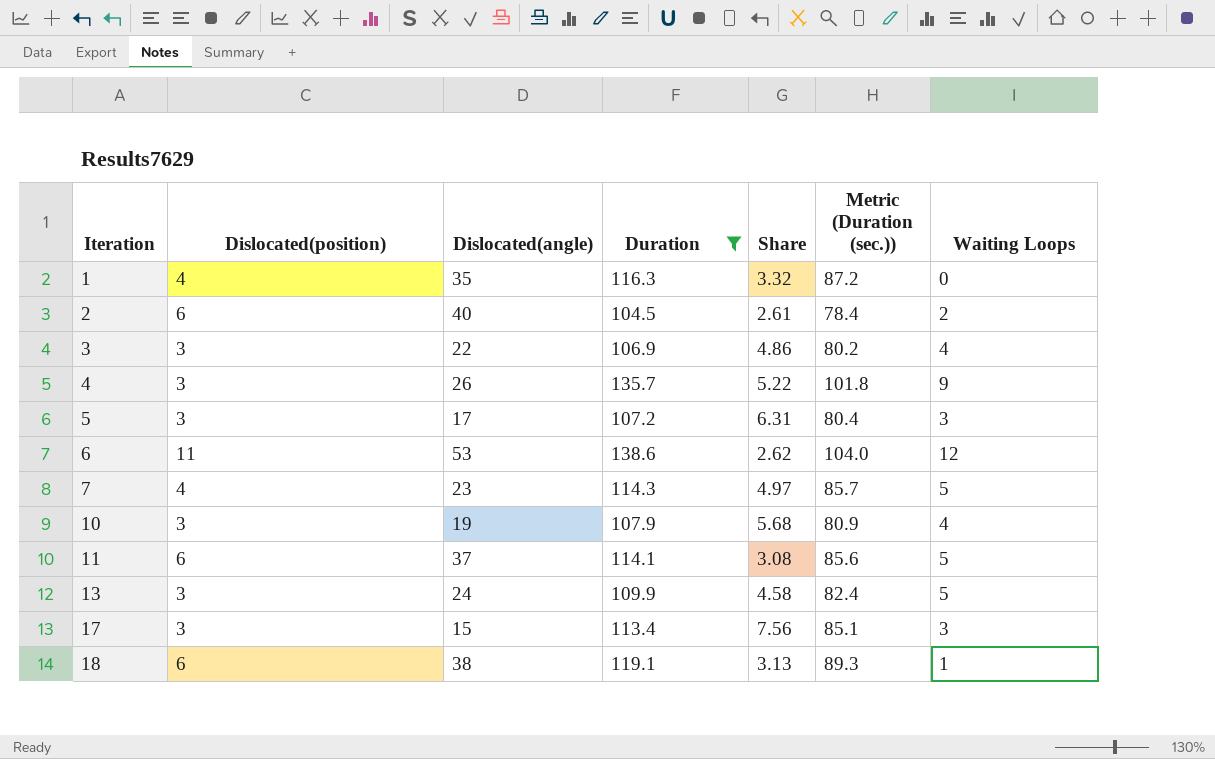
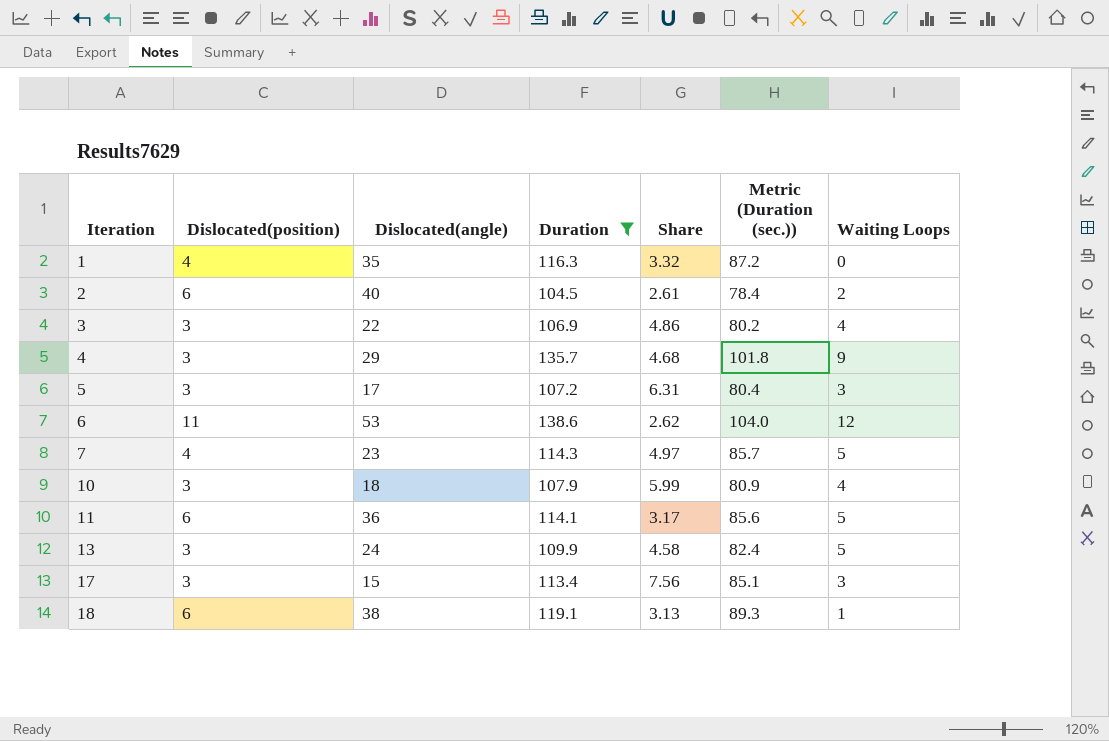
4 | Dislocated(angle): 26 -> 29
4 | Share: 5.22 -> 4.68
10 | Dislocated(angle): 19 -> 18
10 | Share: 5.68 -> 5.99
11 | Dislocated(angle): 37 -> 36
11 | Share: 3.08 -> 3.17

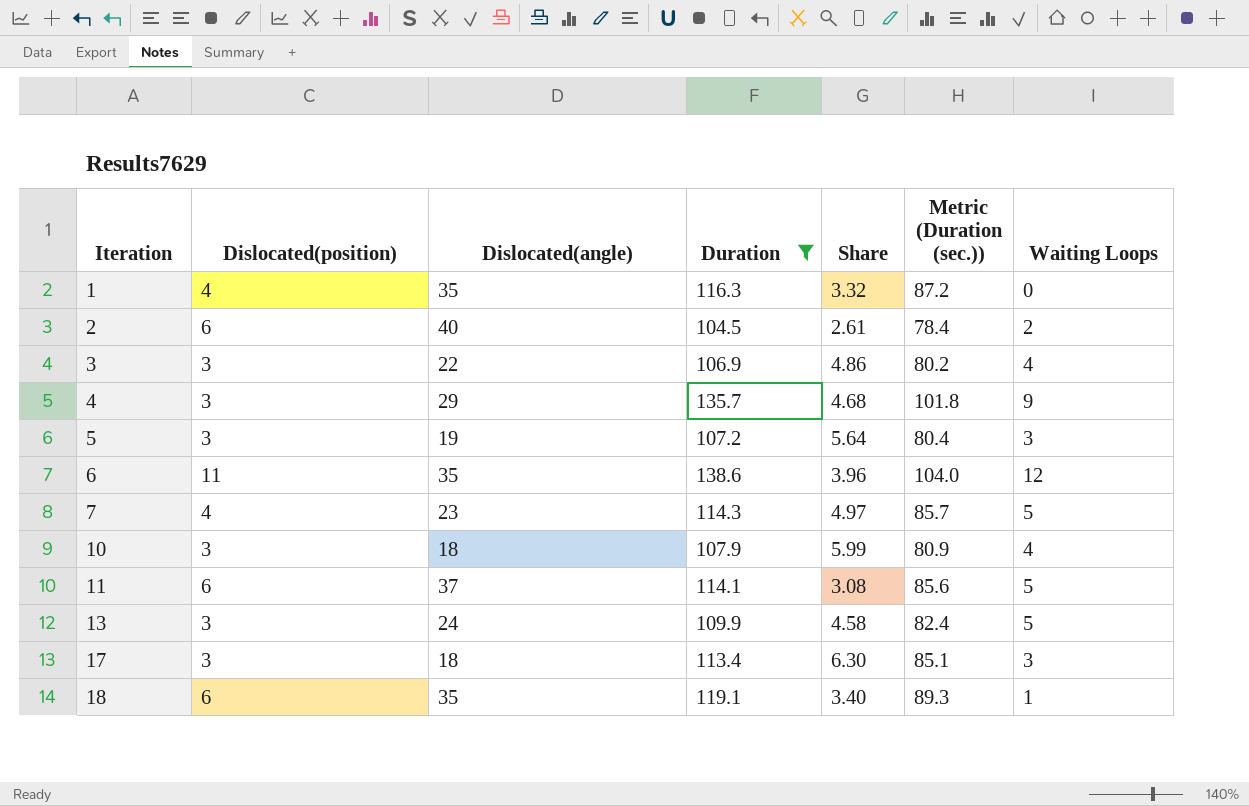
5 | Dislocated(angle): 17 -> 19
5 | Share: 6.31 -> 5.64
6 | Dislocated(angle): 53 -> 35
6 | Share: 2.62 -> 3.96
11 | Dislocated(angle): 36 -> 37
11 | Share: 3.17 -> 3.08
17 | Dislocated(angle): 15 -> 18
17 | Share: 7.56 -> 6.30
18 | Dislocated(angle): 38 -> 35
18 | Share: 3.13 -> 3.40

